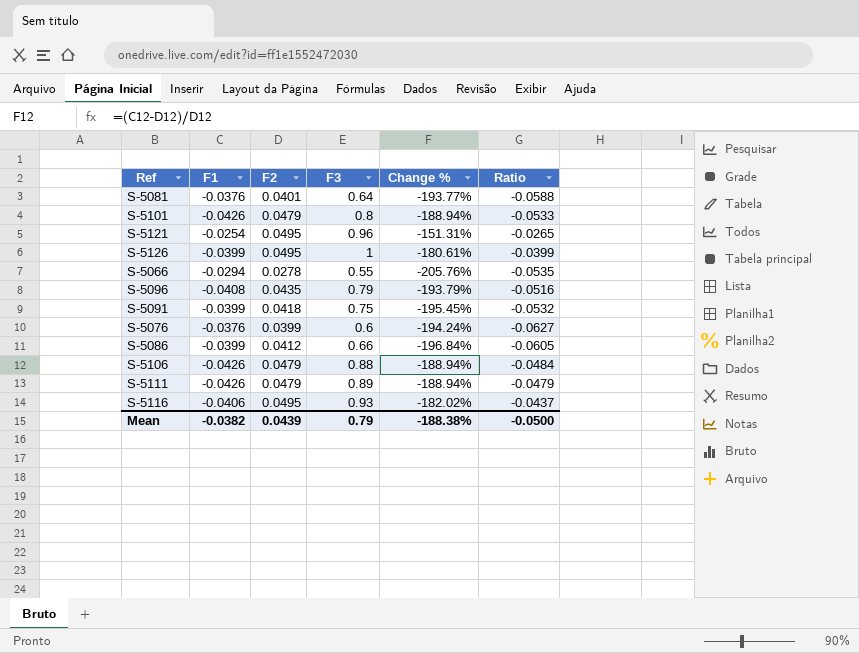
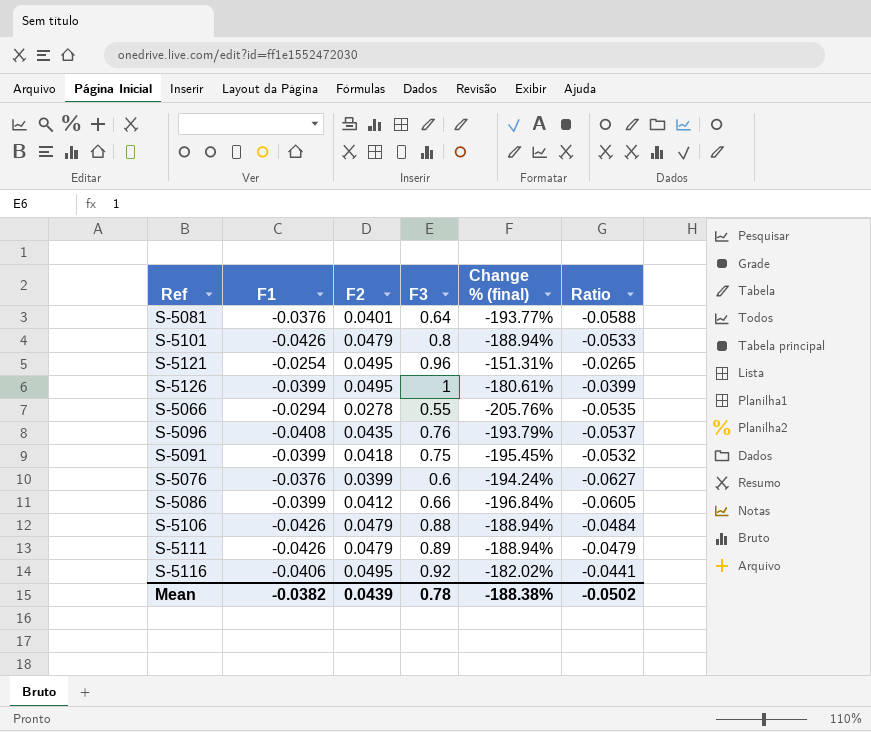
column name: Change % -> Change % (final)
S-5096 | F3: 0.79 -> 0.76
S-5096 | Ratio: -0.0516 -> -0.0537
S-5116 | F3: 0.93 -> 0.92
S-5116 | Ratio: -0.0437 -> -0.0441
Mean | F3: 0.79 -> 0.78
Mean | Ratio: -0.0500 -> -0.0502

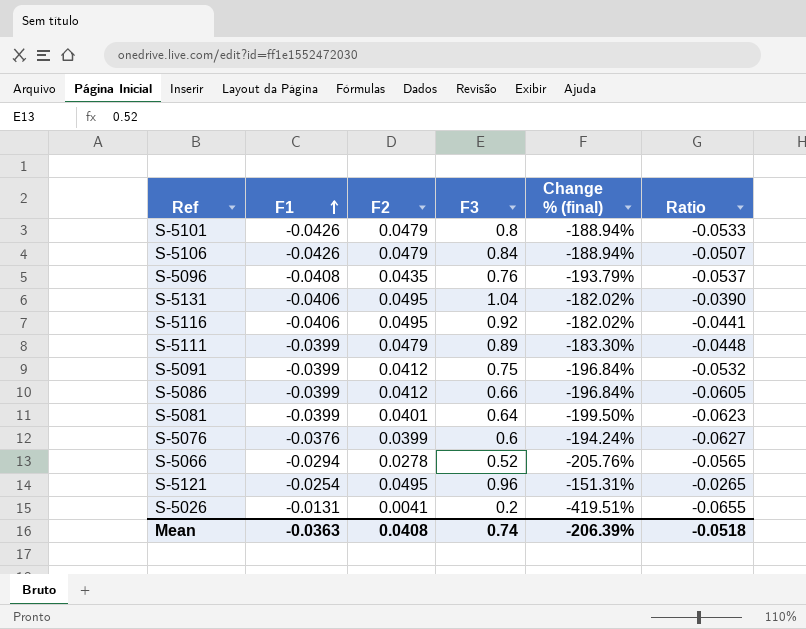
row order: none -> F1 ascending
row S-5126: -0.0399 | 0.0495 | 1 | -180.61% | -0.0399 -> none
S-5106 | F3: 0.88 -> 0.84
S-5106 | Ratio: -0.0484 -> -0.0507
row S-5131: none -> -0.0406 | 0.0495 | 1.04 | -182.02% | -0.0390
S-5111 | F1: -0.0426 -> -0.0399
S-5111 | Change % (final): -188.94% -> -183.30%
S-5111 | Ratio: -0.0479 -> -0.0448
S-5091 | F2: 0.0418 -> 0.0412
S-5091 | Change % (final): -195.45% -> -196.84%
S-5081 | F1: -0.0376 -> -0.0399
S-5081 | Change % (final): -193.77% -> -199.50%
S-5081 | Ratio: -0.0588 -> -0.0623
S-5066 | F3: 0.55 -> 0.52
S-5066 | Ratio: -0.0535 -> -0.0565
row S-5026: none -> -0.0131 | 0.0041 | 0.2 | -419.51% | -0.0655
Mean | F1: -0.0382 -> -0.0363
Mean | F2: 0.0439 -> 0.0408
Mean | F3: 0.78 -> 0.74
Mean | Change % (final): -188.38% -> -206.39%
Mean | Ratio: -0.0502 -> -0.0518

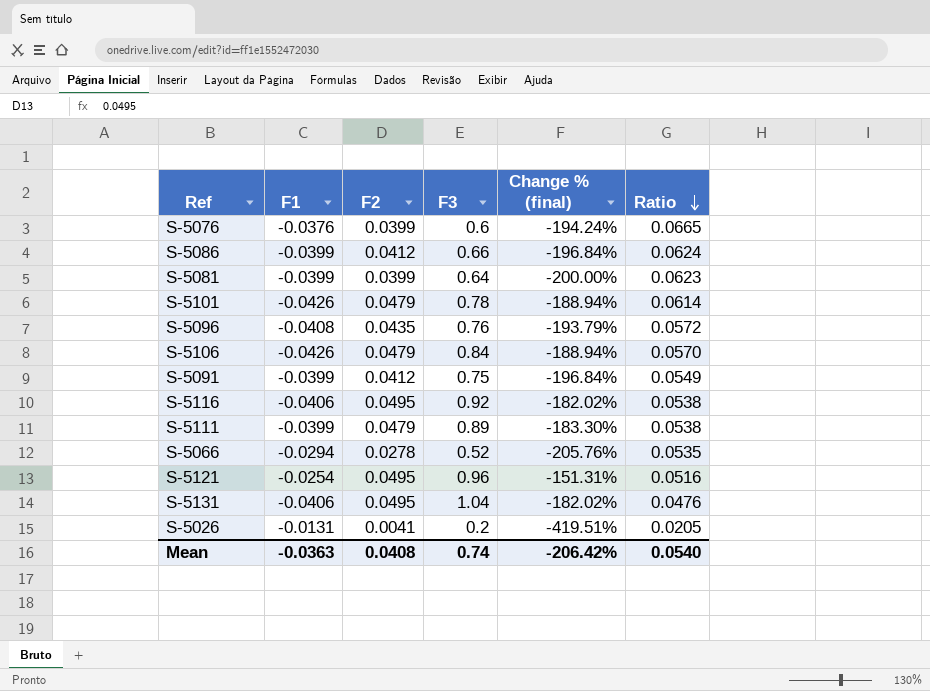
row order: F1 ascending -> Ratio descending
column Ratio | formula: [F1] / [F3] -> [F2] / [F3]
S-5081 | F2: 0.0401 -> 0.0399
S-5081 | Change % (final): -199.50% -> -200.00%
S-5101 | F3: 0.8 -> 0.78
Mean | Change % (final): -206.39% -> -206.42%
Mean | Ratio: -0.0518 -> 0.0540

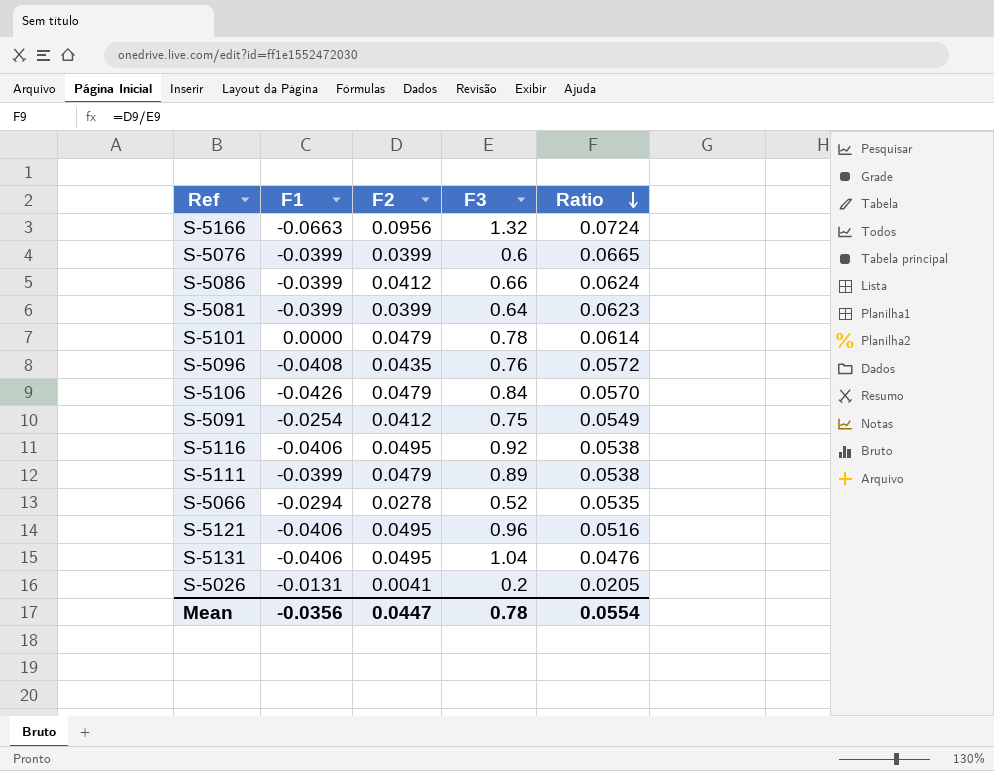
column Change % (final) | formula: ([F1] - [F2]) / [F2] -> none
row S-5166: none -> -0.0663 | 0.0956 | 1.32 | 0.0724
S-5076 | F1: -0.0376 -> -0.0399
S-5101 | F1: -0.0426 -> 0.0000
S-5091 | F1: -0.0399 -> -0.0254
S-5121 | F1: -0.0254 -> -0.0406
Mean | F1: -0.0363 -> -0.0356
Mean | F2: 0.0408 -> 0.0447
Mean | F3: 0.74 -> 0.78
Mean | Ratio: 0.0540 -> 0.0554

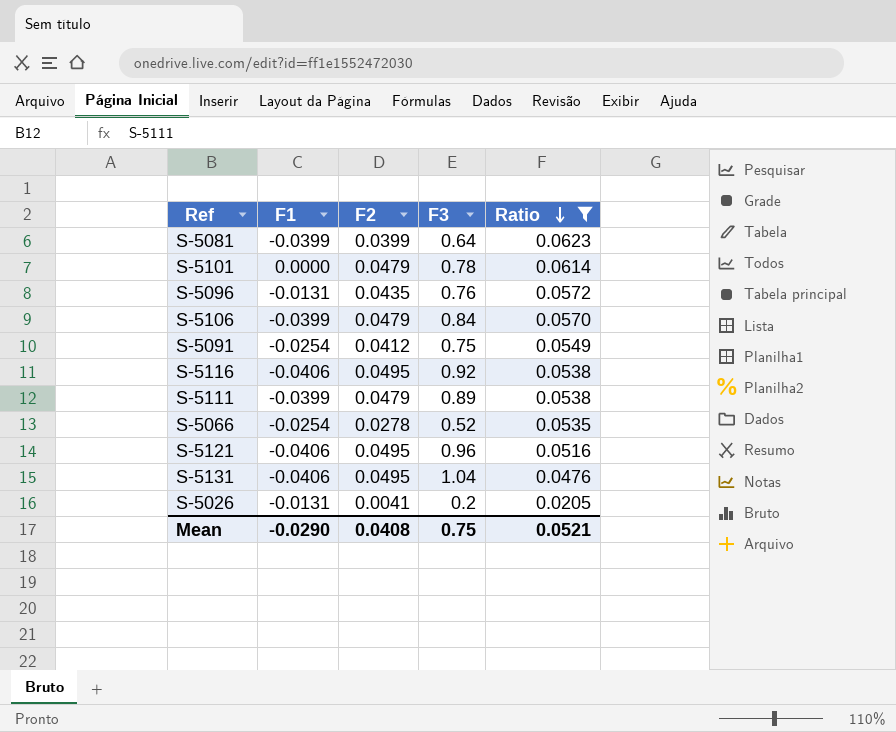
filter: none -> Ratio <= 0.0623
S-5096 | F1: -0.0408 -> -0.0131
S-5106 | F1: -0.0426 -> -0.0399
S-5066 | F1: -0.0294 -> -0.0254
Mean | F1: -0.0356 -> -0.0290
Mean | F2: 0.0447 -> 0.0408
Mean | F3: 0.78 -> 0.75
Mean | Ratio: 0.0554 -> 0.0521

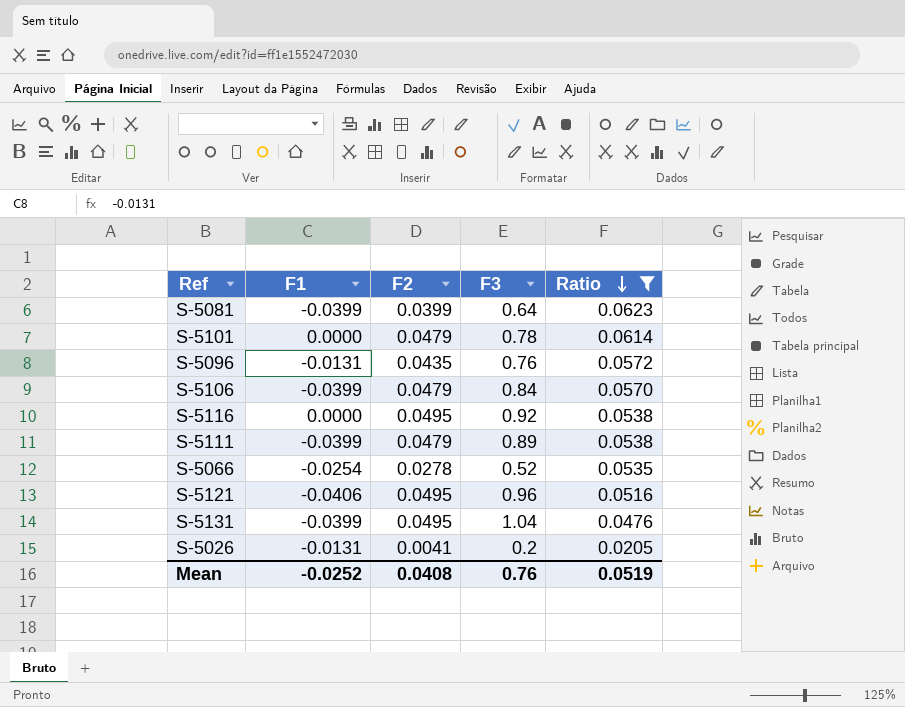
row S-5091: -0.0254 | 0.0412 | 0.75 | 0.0549 -> none
S-5116 | F1: -0.0406 -> 0.0000
S-5131 | F1: -0.0406 -> -0.0399
Mean | F1: -0.0290 -> -0.0252
Mean | F3: 0.75 -> 0.76
Mean | Ratio: 0.0521 -> 0.0519

